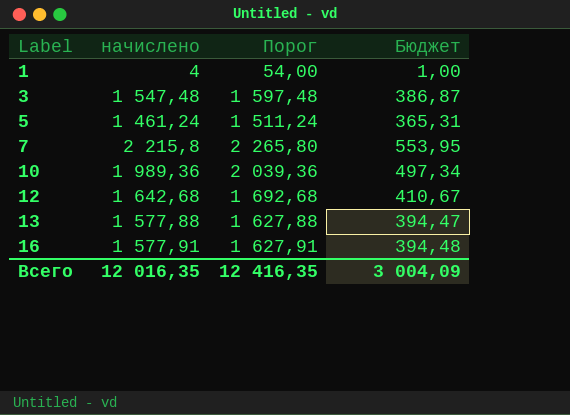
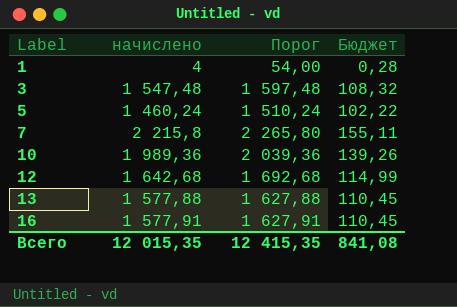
column Бюджет | formula: [начислено] * 0,25 -> [начислено] * 0,07
5 | начислено: 1 461,24 -> 1 460,24
5 | Порог: 1 511,24 -> 1 510,24
Всего | начислено: 12 016,35 -> 12 015,35
Всего | Порог: 12 416,35 -> 12 415,35
Всего | Бюджет: 3 004,09 -> 841,08

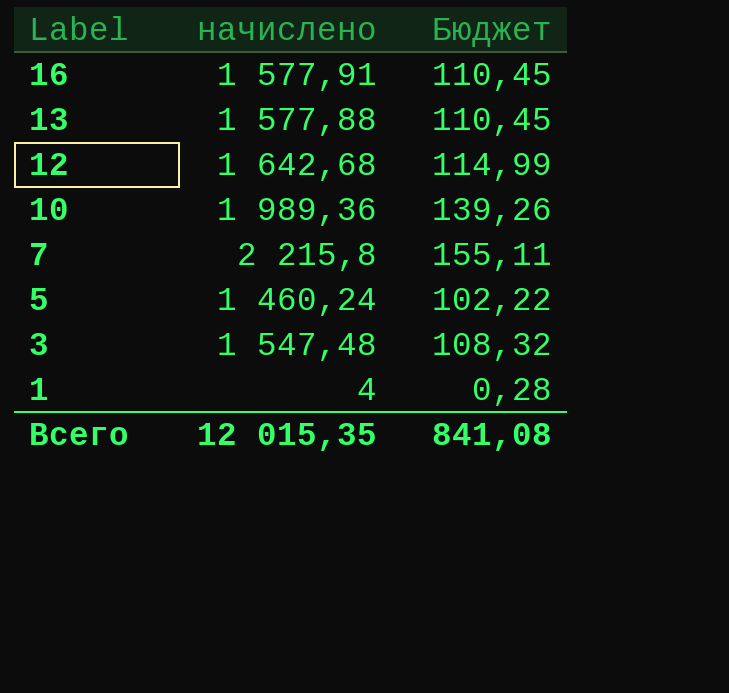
row order: Label ascending -> Label descending
column Порог | formula: [начислено] + 50 -> none

